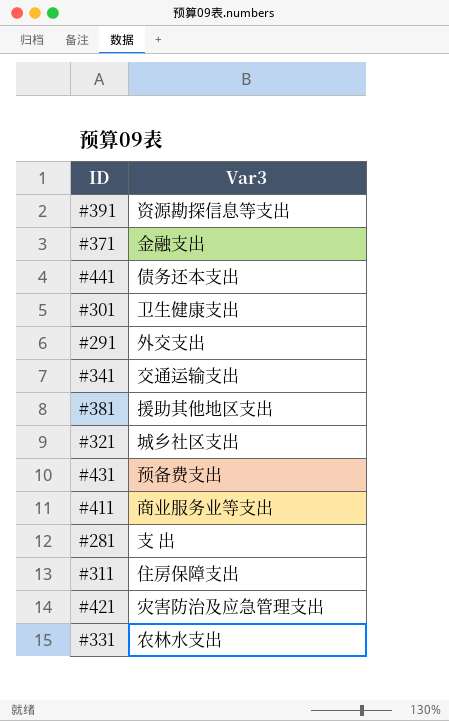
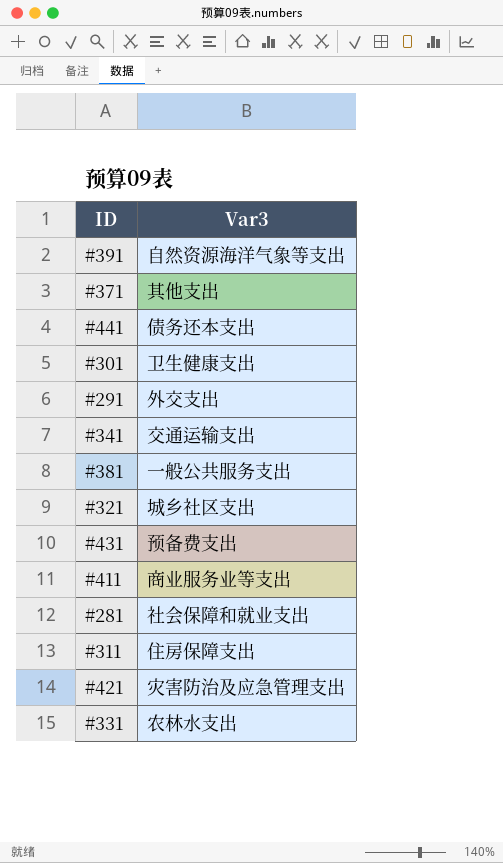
#391 | Var3: 资源勘探信息等支出 -> 自然资源海洋气象等支出
#371 | Var3: 金融支出 -> 其他支出
#381 | Var3: 援助其他地区支出 -> 一般公共服务支出
#281 | Var3: 支 出 -> 社会保障和就业支出

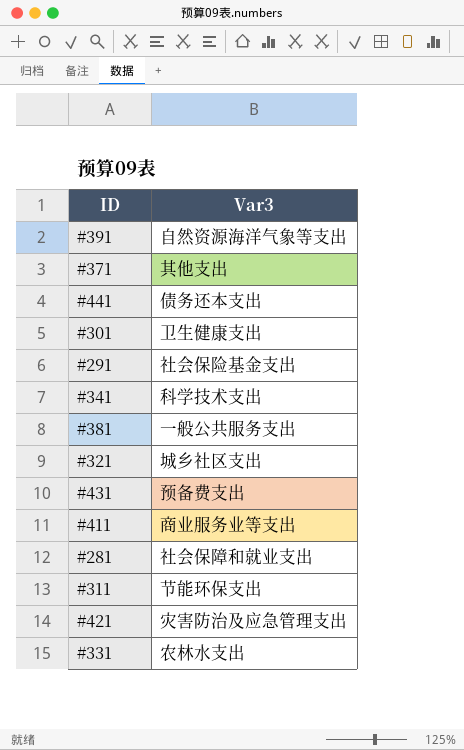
#291 | Var3: 外交支出 -> 社会保险基金支出
#341 | Var3: 交通运输支出 -> 科学技术支出
#311 | Var3: 住房保障支出 -> 节能环保支出

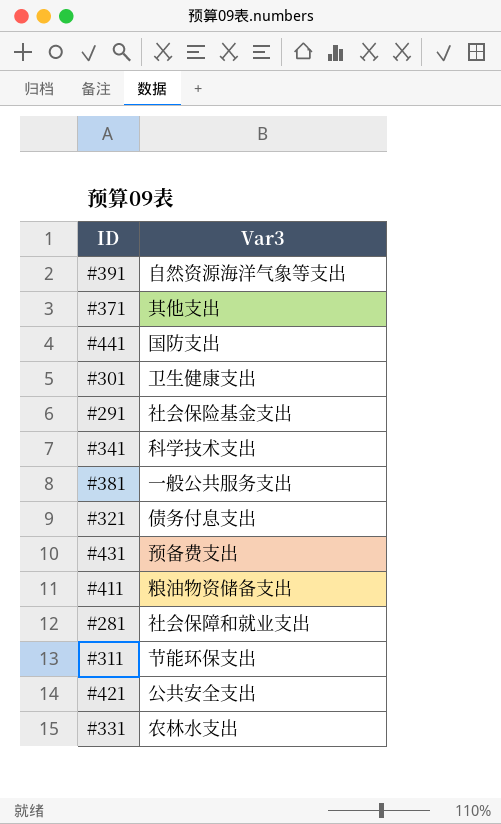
#441 | Var3: 债务还本支出 -> 国防支出
#321 | Var3: 城乡社区支出 -> 债务付息支出
#411 | Var3: 商业服务业等支出 -> 粮油物资储备支出
#421 | Var3: 灾害防治及应急管理支出 -> 公共安全支出

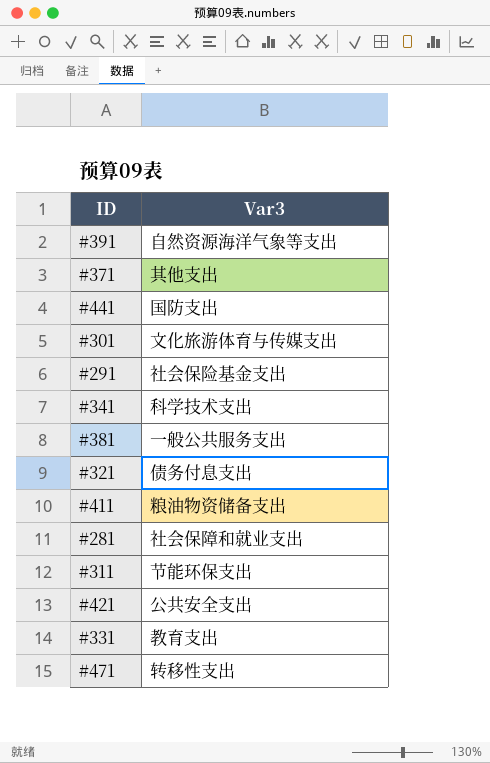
row #431: 预备费支出 -> none
#301 | Var3: 卫生健康支出 -> 文化旅游体育与传媒支出
#331 | Var3: 农林水支出 -> 教育支出
row #471: none -> 转移性支出

